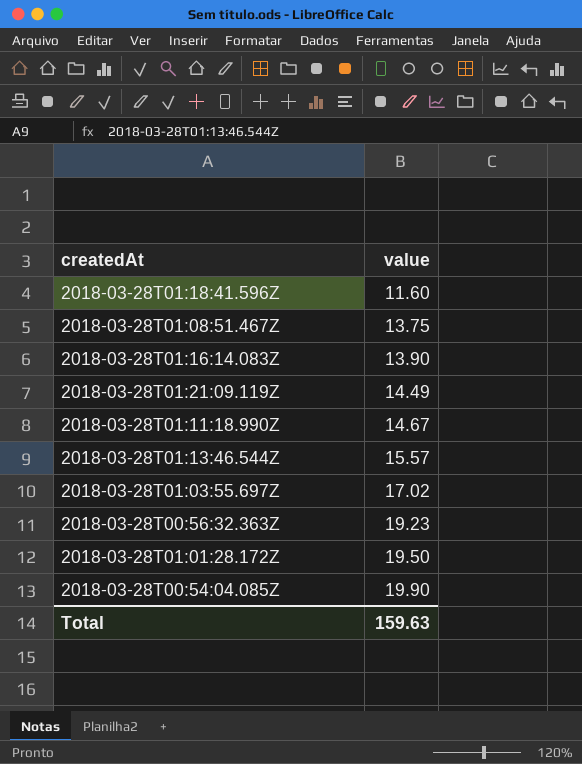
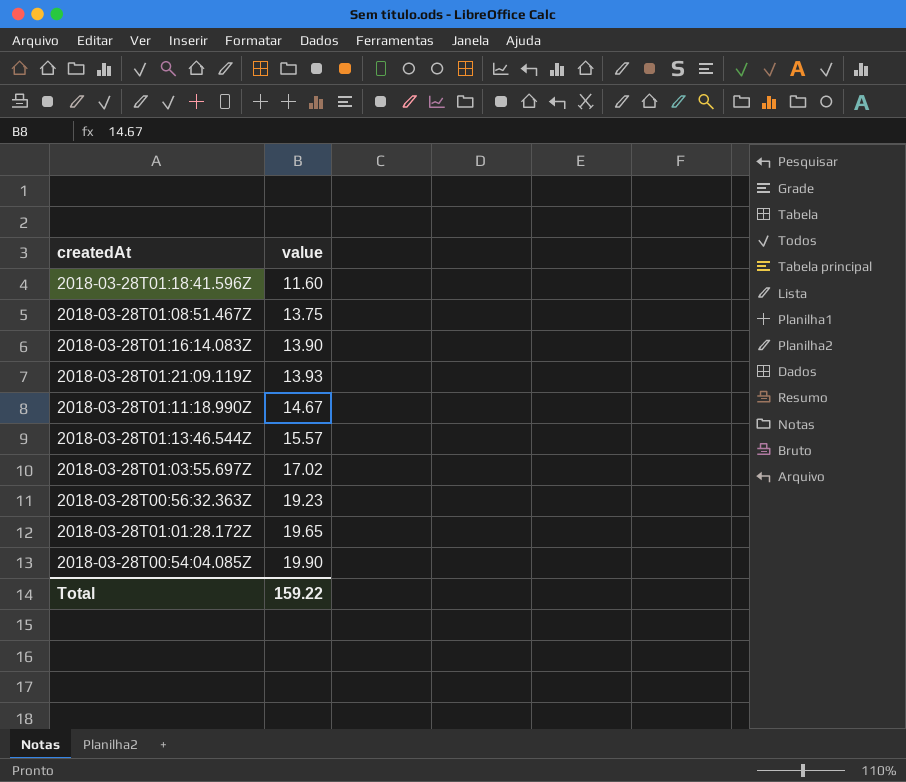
2018-03-28T01:21:09.119Z | value: 14.49 -> 13.93
2018-03-28T01:01:28.172Z | value: 19.50 -> 19.65
Total | value: 159.63 -> 159.22

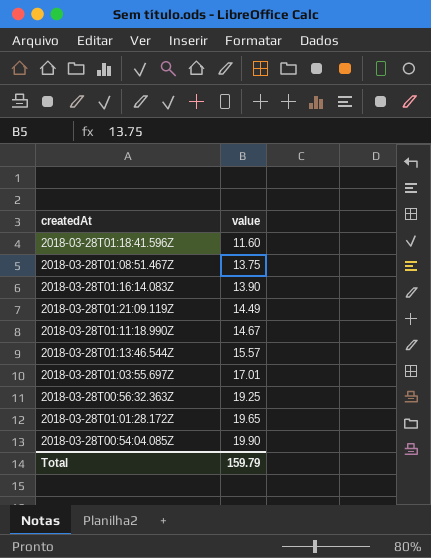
2018-03-28T01:21:09.119Z | value: 13.93 -> 14.49
2018-03-28T01:03:55.697Z | value: 17.02 -> 17.01
2018-03-28T00:56:32.363Z | value: 19.23 -> 19.25
Total | value: 159.22 -> 159.79

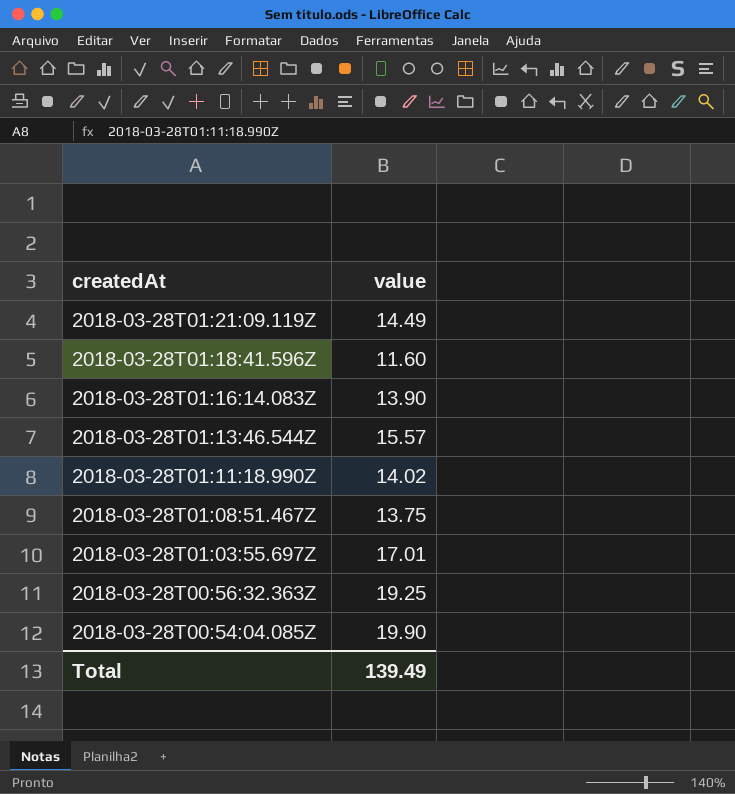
row order: value ascending -> createdAt descending
row 2018-03-28T01:01:28.172Z: 19.65 -> none
2018-03-28T01:11:18.990Z | value: 14.67 -> 14.02
Total | value: 159.79 -> 139.49

